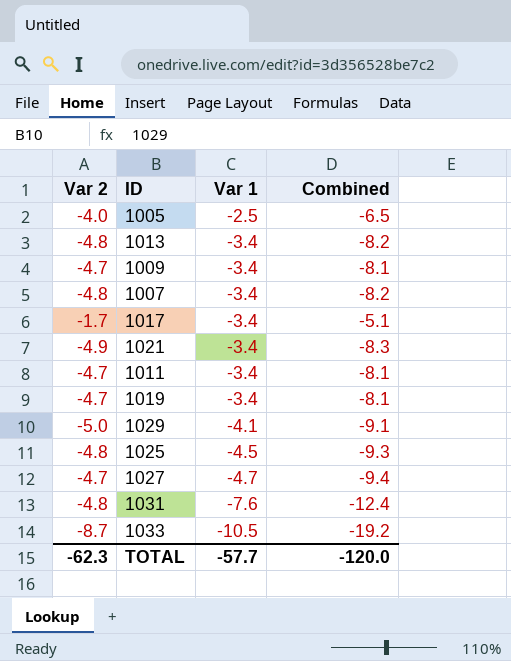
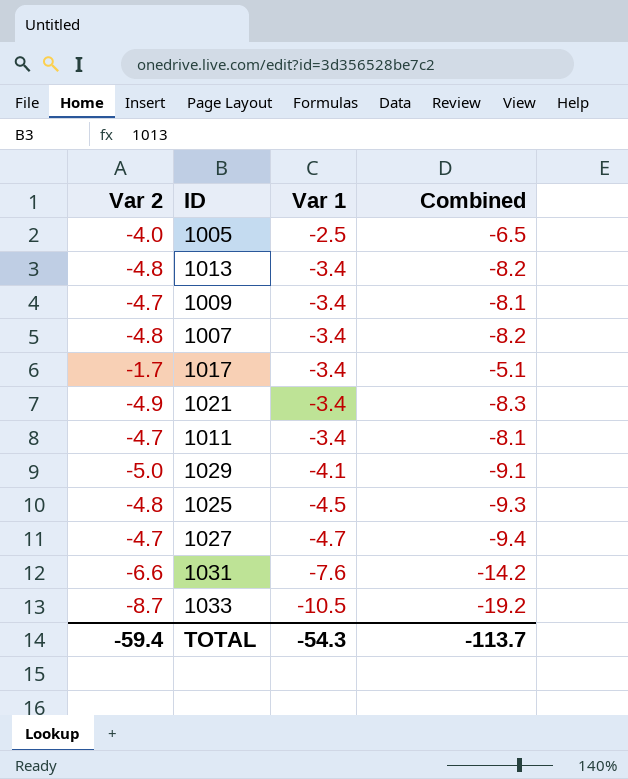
row 1019: -4.7 | -3.4 | -8.1 -> none
1031 | Var 2: -4.8 -> -6.6
1031 | Combined: -12.4 -> -14.2
TOTAL | Var 2: -62.3 -> -59.4
TOTAL | Var 1: -57.7 -> -54.3
TOTAL | Combined: -120.0 -> -113.7

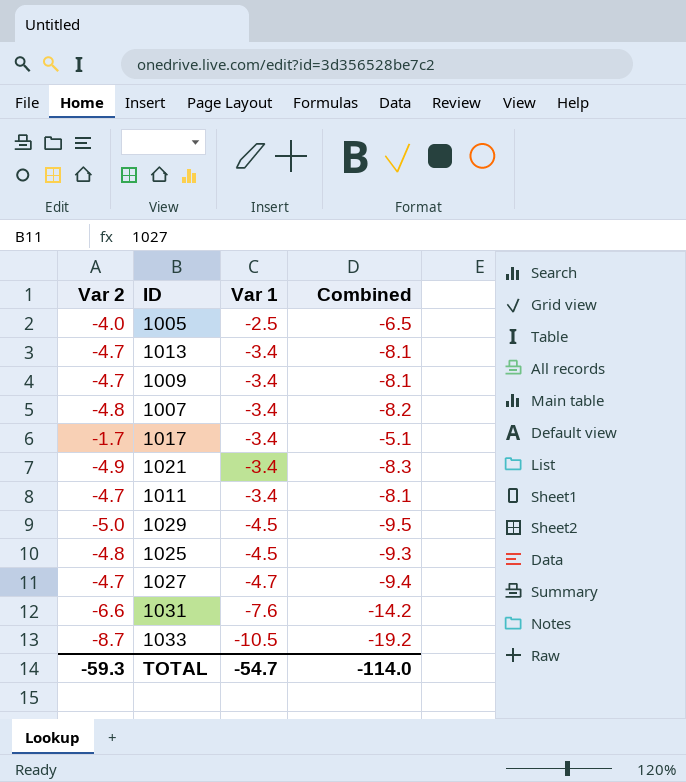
1013 | Var 2: -4.8 -> -4.7
1013 | Combined: -8.2 -> -8.1
1029 | Var 1: -4.1 -> -4.5
1029 | Combined: -9.1 -> -9.5
TOTAL | Var 2: -59.4 -> -59.3
TOTAL | Var 1: -54.3 -> -54.7
TOTAL | Combined: -113.7 -> -114.0

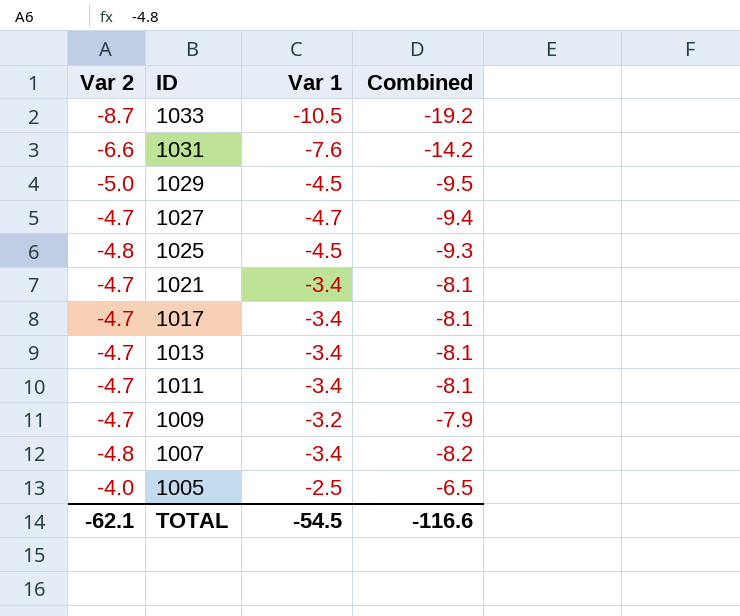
row order: Var 1 descending -> ID descending
1021 | Var 2: -4.9 -> -4.7
1021 | Combined: -8.3 -> -8.1
1017 | Var 2: -1.7 -> -4.7
1017 | Combined: -5.1 -> -8.1
1009 | Var 1: -3.4 -> -3.2
1009 | Combined: -8.1 -> -7.9
TOTAL | Var 2: -59.3 -> -62.1
TOTAL | Var 1: -54.7 -> -54.5
TOTAL | Combined: -114.0 -> -116.6

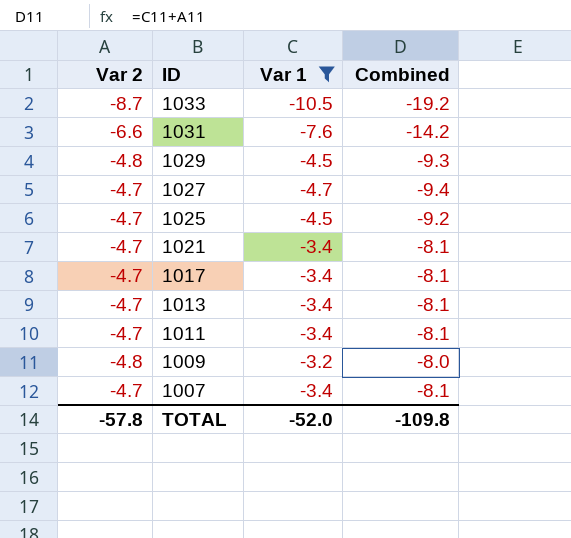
filter: none -> Var 1 != -2.5
1029 | Var 2: -5.0 -> -4.8
1029 | Combined: -9.5 -> -9.3
1025 | Var 2: -4.8 -> -4.7
1025 | Combined: -9.3 -> -9.2
1009 | Var 2: -4.7 -> -4.8
1009 | Combined: -7.9 -> -8.0
1007 | Var 2: -4.8 -> -4.7
1007 | Combined: -8.2 -> -8.1
TOTAL | Var 2: -62.1 -> -57.8
TOTAL | Var 1: -54.5 -> -52.0
TOTAL | Combined: -116.6 -> -109.8

